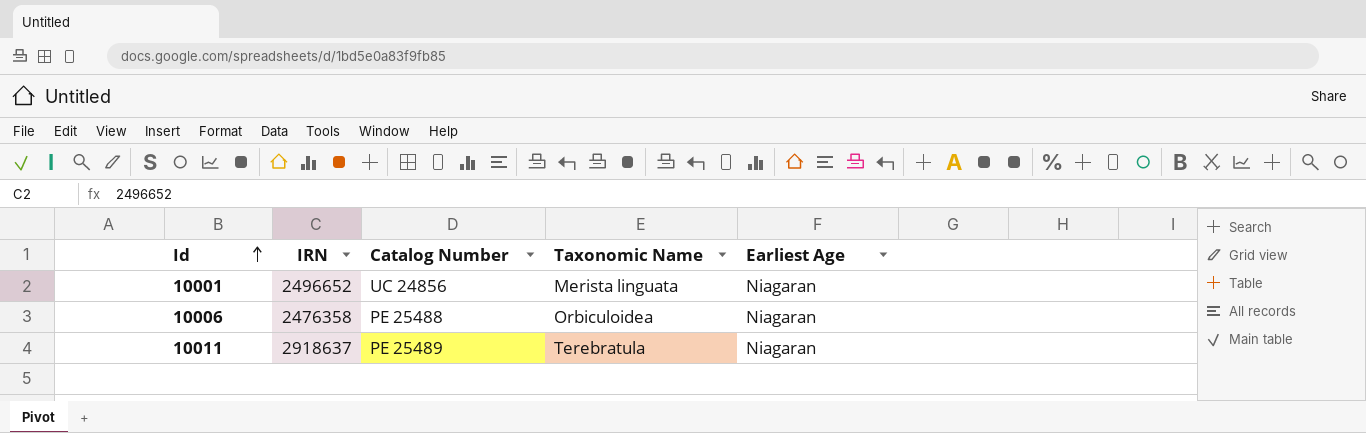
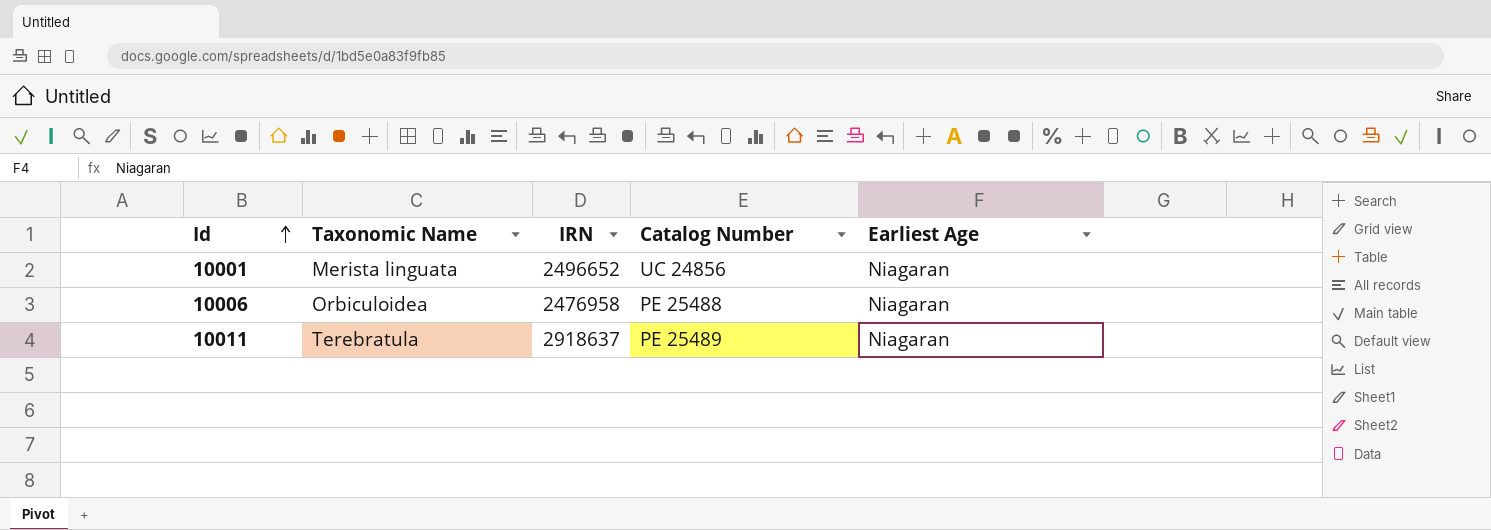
column Taxonomic Name | position: 4 -> 2
10006 | IRN: 2476358 -> 2476958

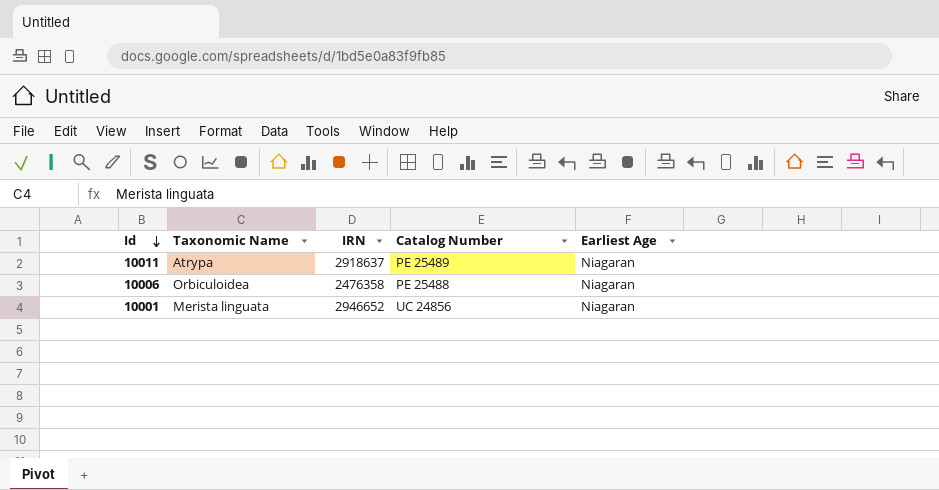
row order: Id ascending -> Id descending
10011 | Taxonomic Name: Terebratula -> Atrypa
10006 | IRN: 2476958 -> 2476358
10001 | IRN: 2496652 -> 2946652

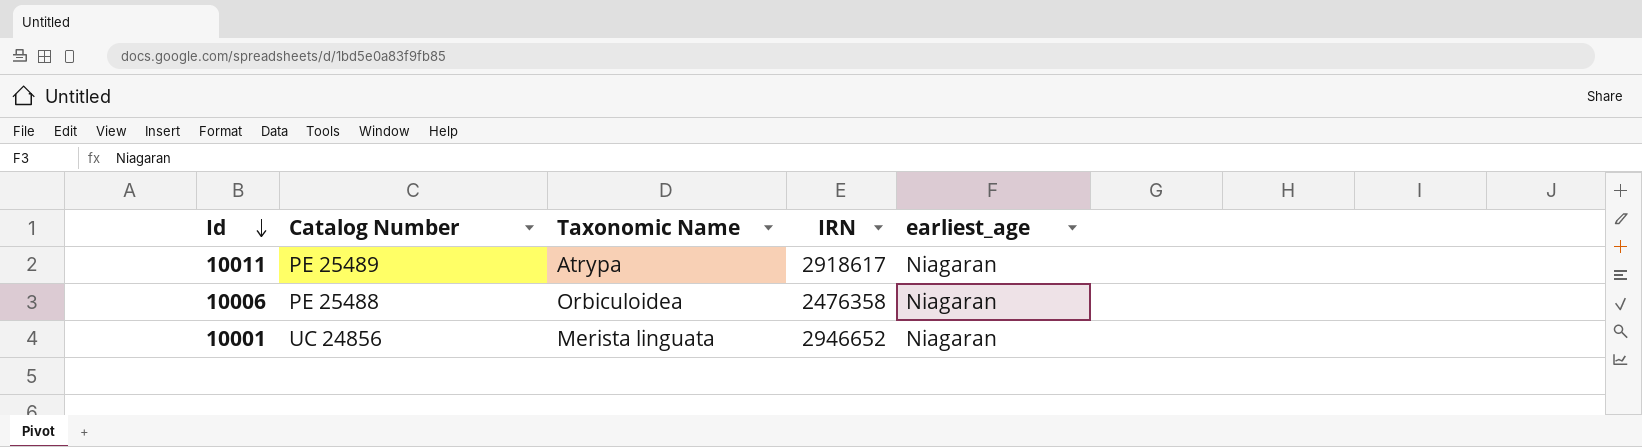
column Catalog Number | position: 4 -> 2
column name: Earliest Age -> earliest_age
10011 | IRN: 2918637 -> 2918617

